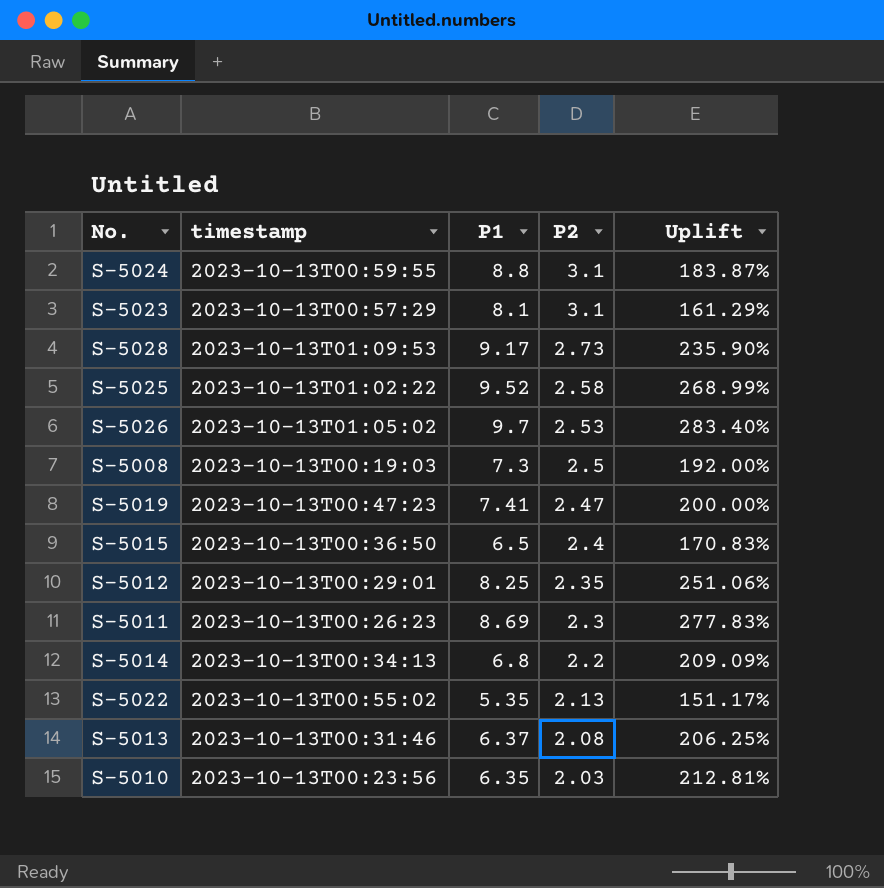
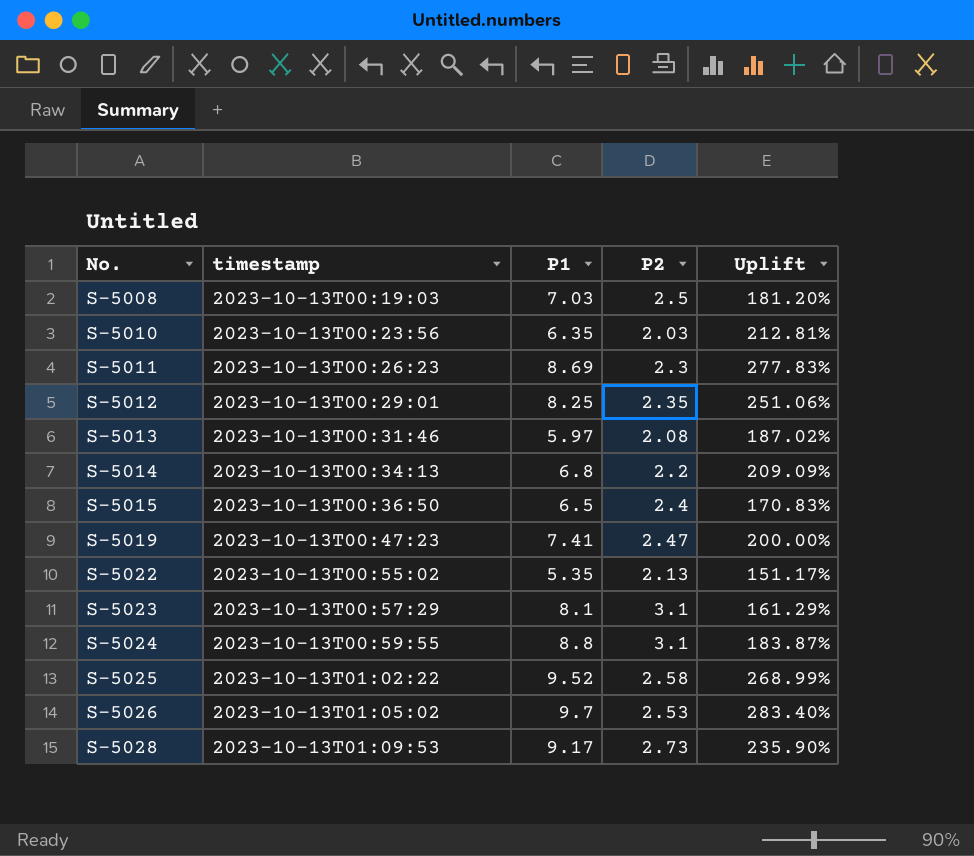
row order: P2 descending -> No. ascending
S-5008 | P1: 7.3 -> 7.03
S-5008 | Uplift: 192.00% -> 181.20%
S-5013 | P1: 6.37 -> 5.97
S-5013 | Uplift: 206.25% -> 187.02%

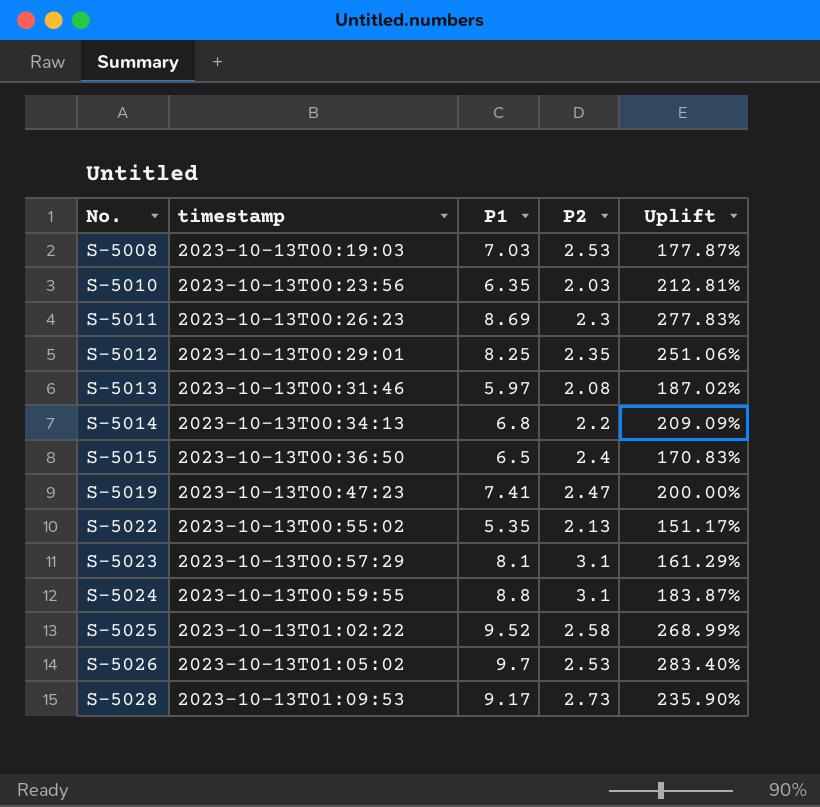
S-5008 | P2: 2.5 -> 2.53
S-5008 | Uplift: 181.20% -> 177.87%

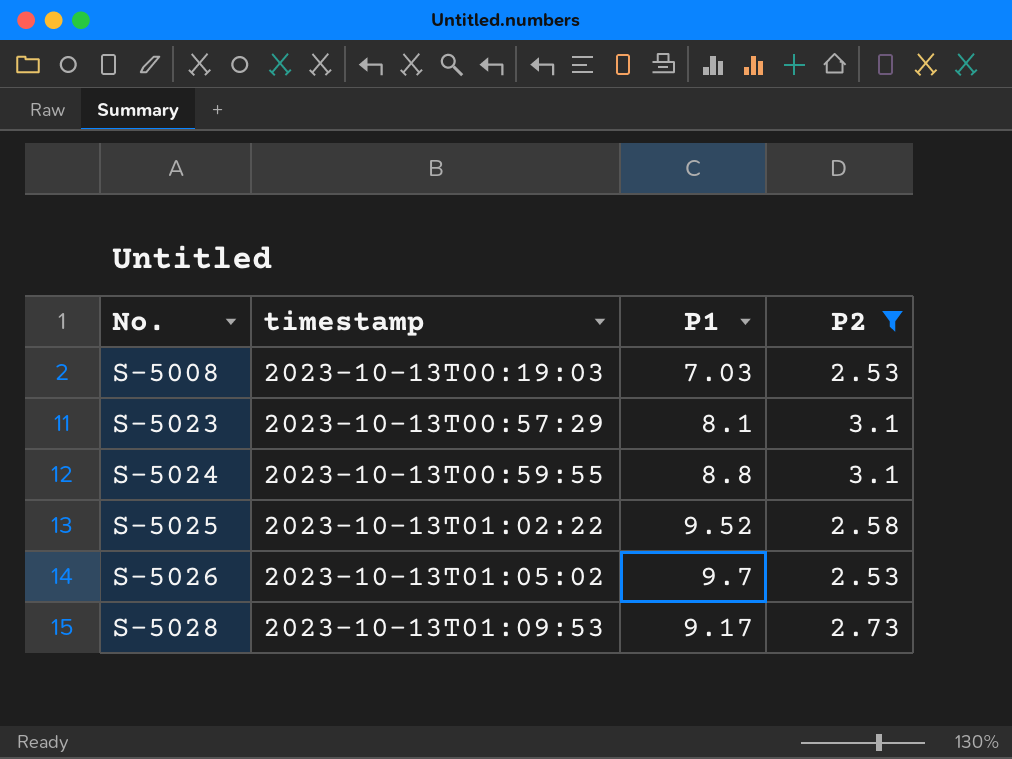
filter: none -> P2 >= 2.53
column Uplift | formula: ([P1] - [P2]) / [P2] -> none

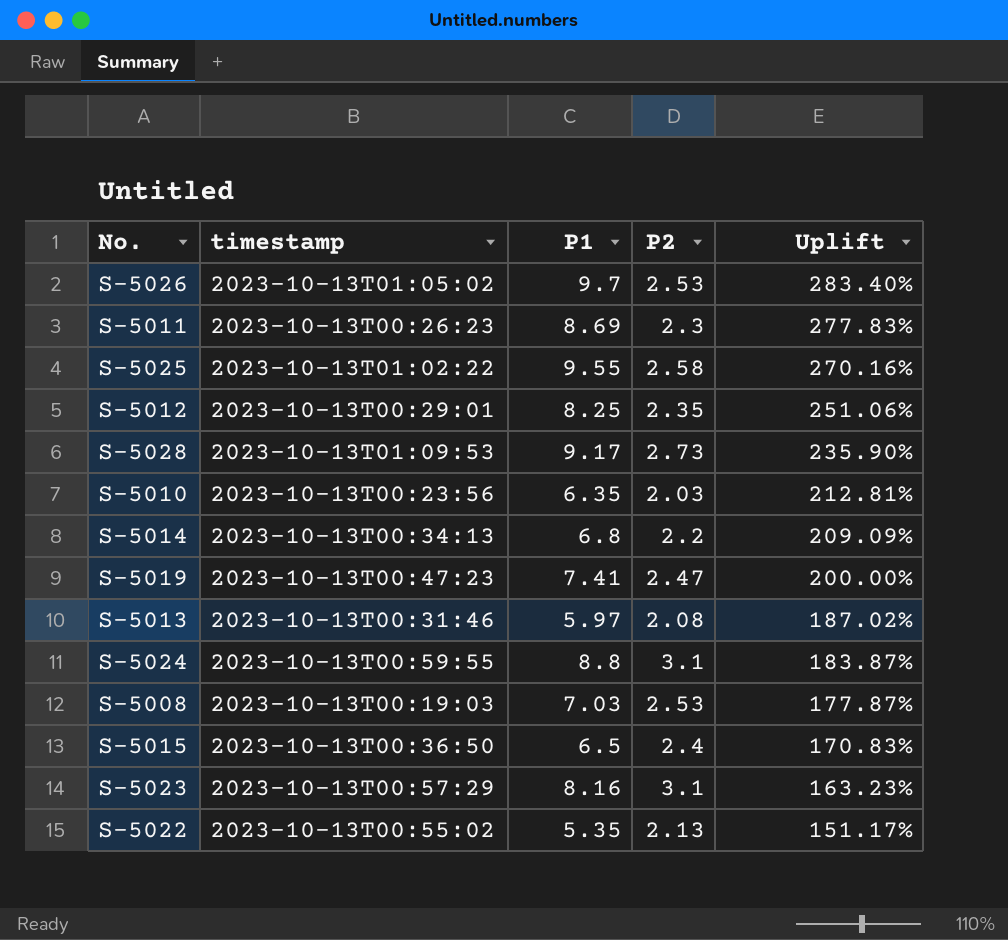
filter: P2 >= 2.53 -> none
row order: No. ascending -> Uplift descending
column Uplift | formula: none -> ([P1] - [P2]) / [P2]
S-5025 | P1: 9.52 -> 9.55
S-5023 | P1: 8.1 -> 8.16

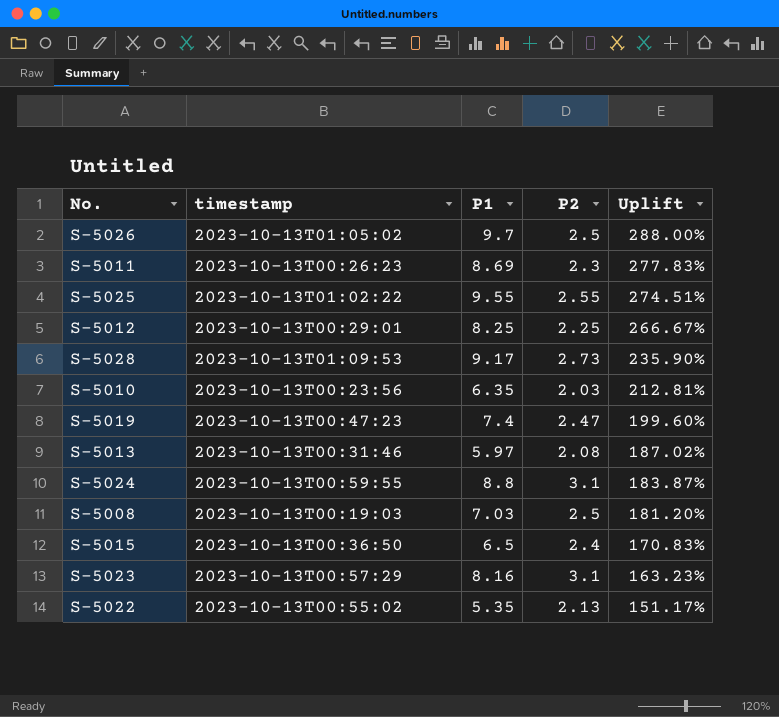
row S-5014: 2023-10-13T00:34:13 | 6.8 | 2.2 | 209.09% -> none
S-5026 | P2: 2.53 -> 2.5
S-5026 | Uplift: 283.40% -> 288.00%
S-5025 | P2: 2.58 -> 2.55
S-5025 | Uplift: 270.16% -> 274.51%
S-5012 | P2: 2.35 -> 2.25
S-5012 | Uplift: 251.06% -> 266.67%
S-5019 | P1: 7.41 -> 7.4
S-5019 | Uplift: 200.00% -> 199.60%
S-5008 | P2: 2.53 -> 2.5
S-5008 | Uplift: 177.87% -> 181.20%

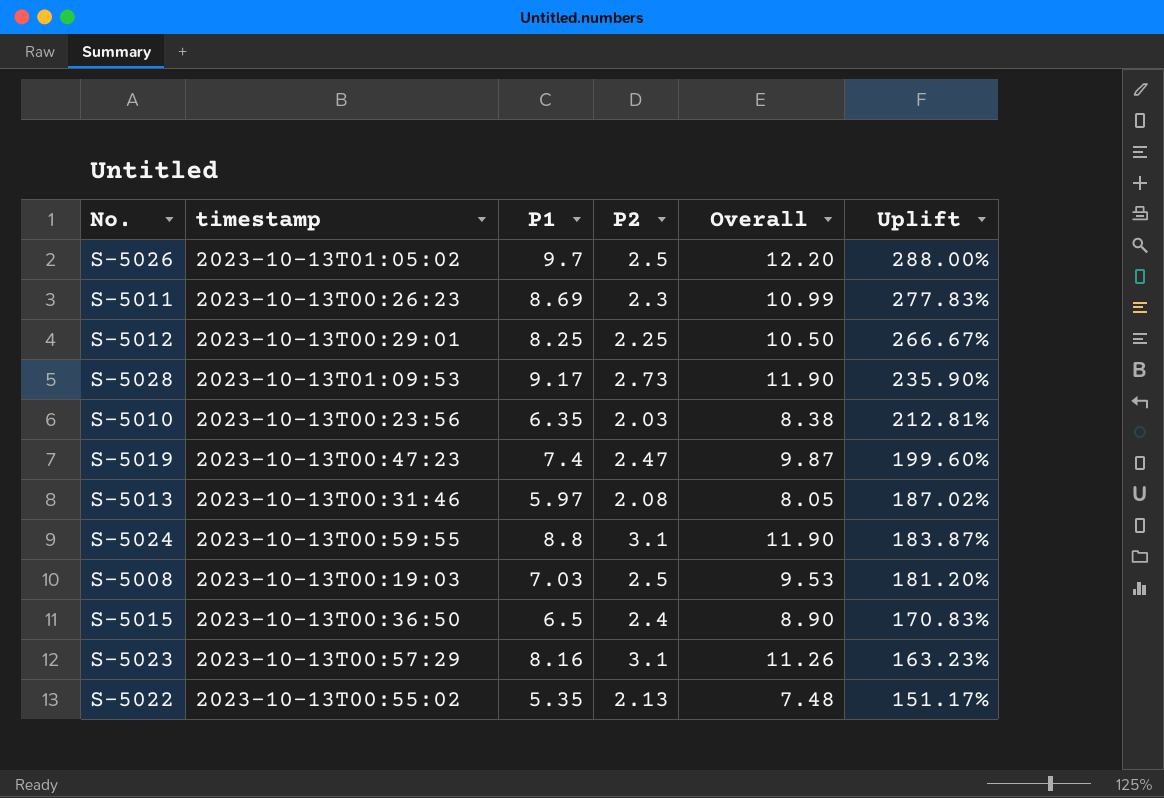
column Overall | formula: none -> [P1] + [P2]
row S-5025: 2023-10-13T01:02:22 | 9.55 | 2.55 | 274.51% -> none

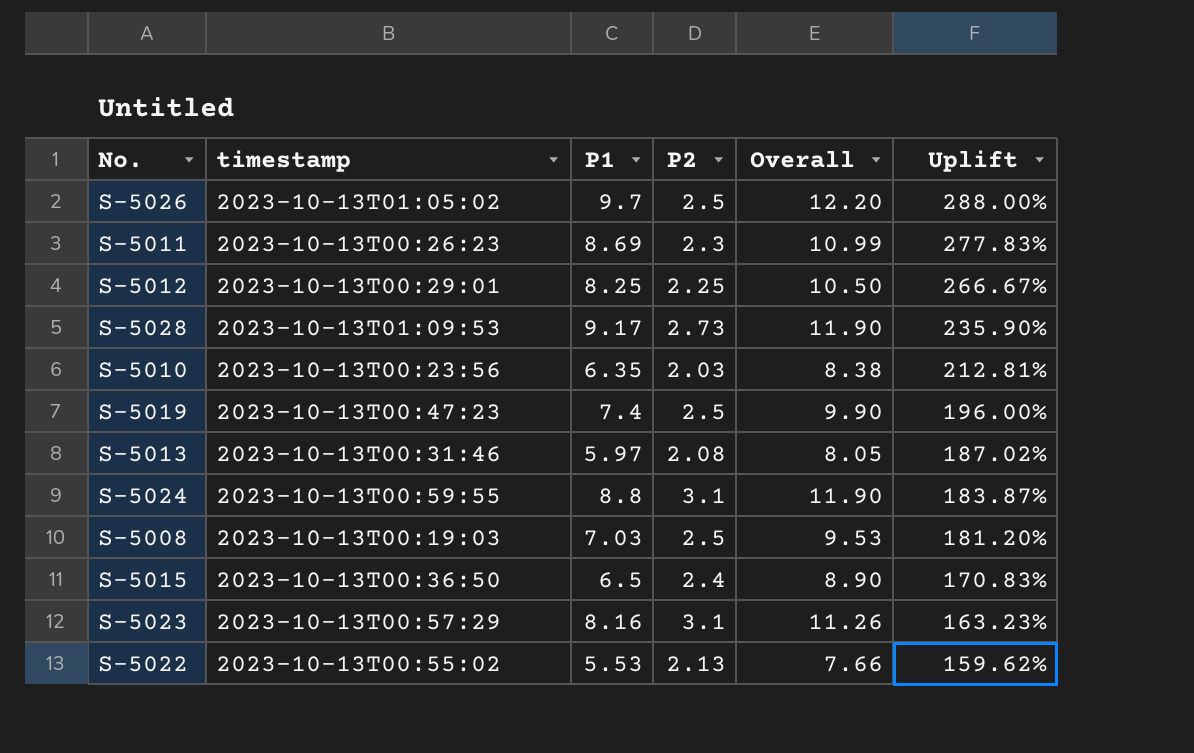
S-5019 | P2: 2.47 -> 2.5
S-5019 | Overall: 9.87 -> 9.90
S-5019 | Uplift: 199.60% -> 196.00%
S-5022 | P1: 5.35 -> 5.53
S-5022 | Overall: 7.48 -> 7.66
S-5022 | Uplift: 151.17% -> 159.62%

